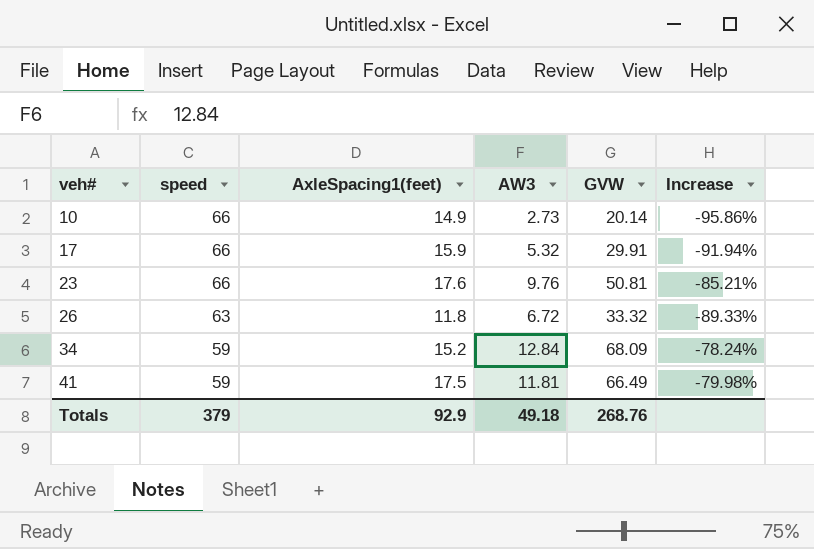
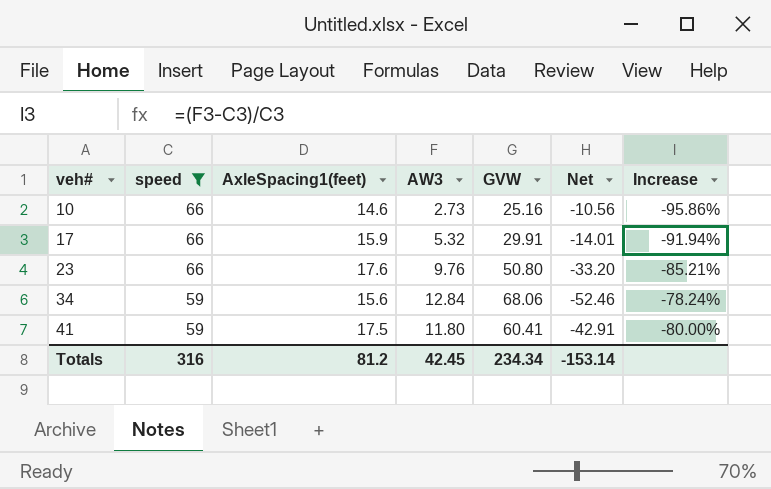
filter: none -> speed != 63
column Net | formula: none -> [AxleSpacing1(feet)] - [GVW]
10 | AxleSpacing1(feet): 14.9 -> 14.6
10 | GVW: 20.14 -> 25.16
23 | GVW: 50.81 -> 50.80
34 | AxleSpacing1(feet): 15.2 -> 15.6
34 | GVW: 68.09 -> 68.06
41 | AW3: 11.81 -> 11.80
41 | GVW: 66.49 -> 60.41
41 | Increase: -79.98% -> -80.00%
Totals | speed: 379 -> 316
Totals | AxleSpacing1(feet): 92.9 -> 81.2
Totals | AW3: 49.18 -> 42.45
Totals | GVW: 268.76 -> 234.34

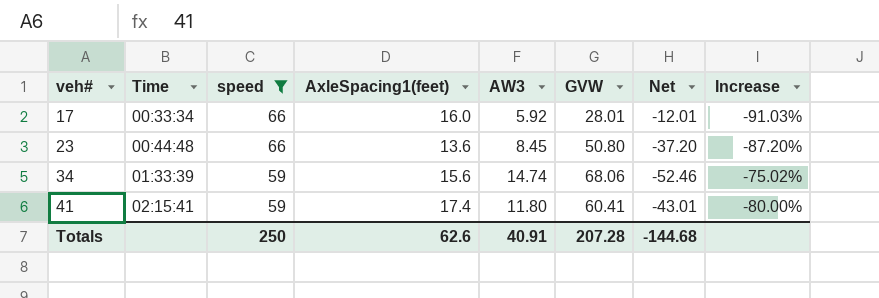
column Time | position: none -> 2
row 10: 66 | 14.6 | 2.73 | 25.16 | -10.56 | -95.86% -> none
17 | AxleSpacing1(feet): 15.9 -> 16.0
17 | AW3: 5.32 -> 5.92
17 | GVW: 29.91 -> 28.01
17 | Net: -14.01 -> -12.01
17 | Increase: -91.94% -> -91.03%
23 | AxleSpacing1(feet): 17.6 -> 13.6
23 | AW3: 9.76 -> 8.45
23 | Net: -33.20 -> -37.20
23 | Increase: -85.21% -> -87.20%
34 | AW3: 12.84 -> 14.74
34 | Increase: -78.24% -> -75.02%
41 | AxleSpacing1(feet): 17.5 -> 17.4
41 | Net: -42.91 -> -43.01
Totals | speed: 316 -> 250
Totals | AxleSpacing1(feet): 81.2 -> 62.6
Totals | AW3: 42.45 -> 40.91
Totals | GVW: 234.34 -> 207.28
Totals | Net: -153.14 -> -144.68

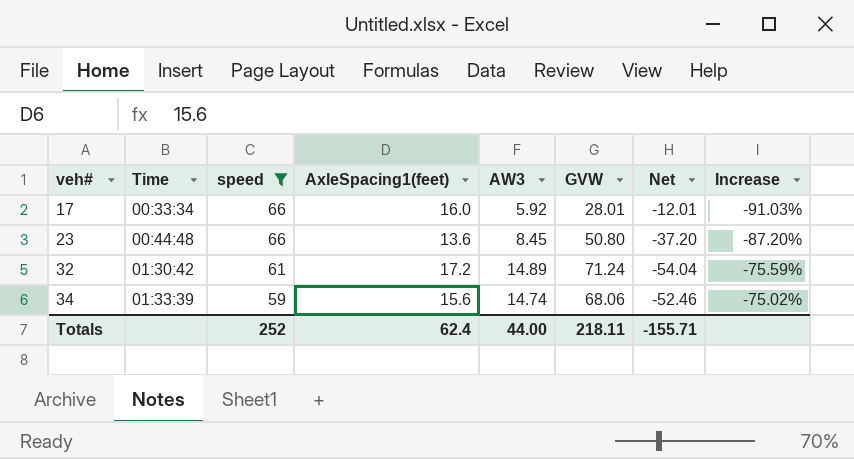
row 41: 02:15:41 | 59 | 17.4 | 11.80 | 60.41 | -43.01 | -80.00% -> none
row 32: none -> 01:30:42 | 61 | 17.2 | 14.89 | 71.24 | -54.04 | -75.59%
Totals | speed: 250 -> 252
Totals | AxleSpacing1(feet): 62.6 -> 62.4
Totals | AW3: 40.91 -> 44.00
Totals | GVW: 207.28 -> 218.11
Totals | Net: -144.68 -> -155.71

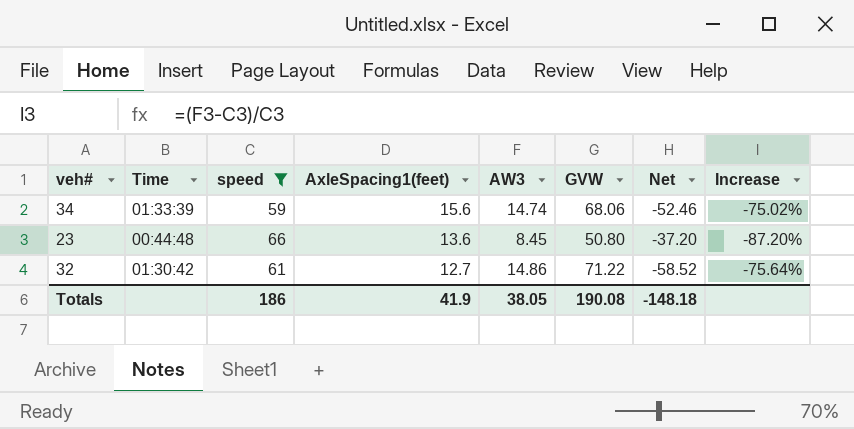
row order: veh# ascending -> AxleSpacing1(feet) descending
row 17: 00:33:34 | 66 | 16.0 | 5.92 | 28.01 | -12.01 | -91.03% -> none
32 | AxleSpacing1(feet): 17.2 -> 12.7
32 | AW3: 14.89 -> 14.86
32 | GVW: 71.24 -> 71.22
32 | Net: -54.04 -> -58.52
32 | Increase: -75.59% -> -75.64%
Totals | speed: 252 -> 186
Totals | AxleSpacing1(feet): 62.4 -> 41.9
Totals | AW3: 44.00 -> 38.05
Totals | GVW: 218.11 -> 190.08
Totals | Net: -155.71 -> -148.18

